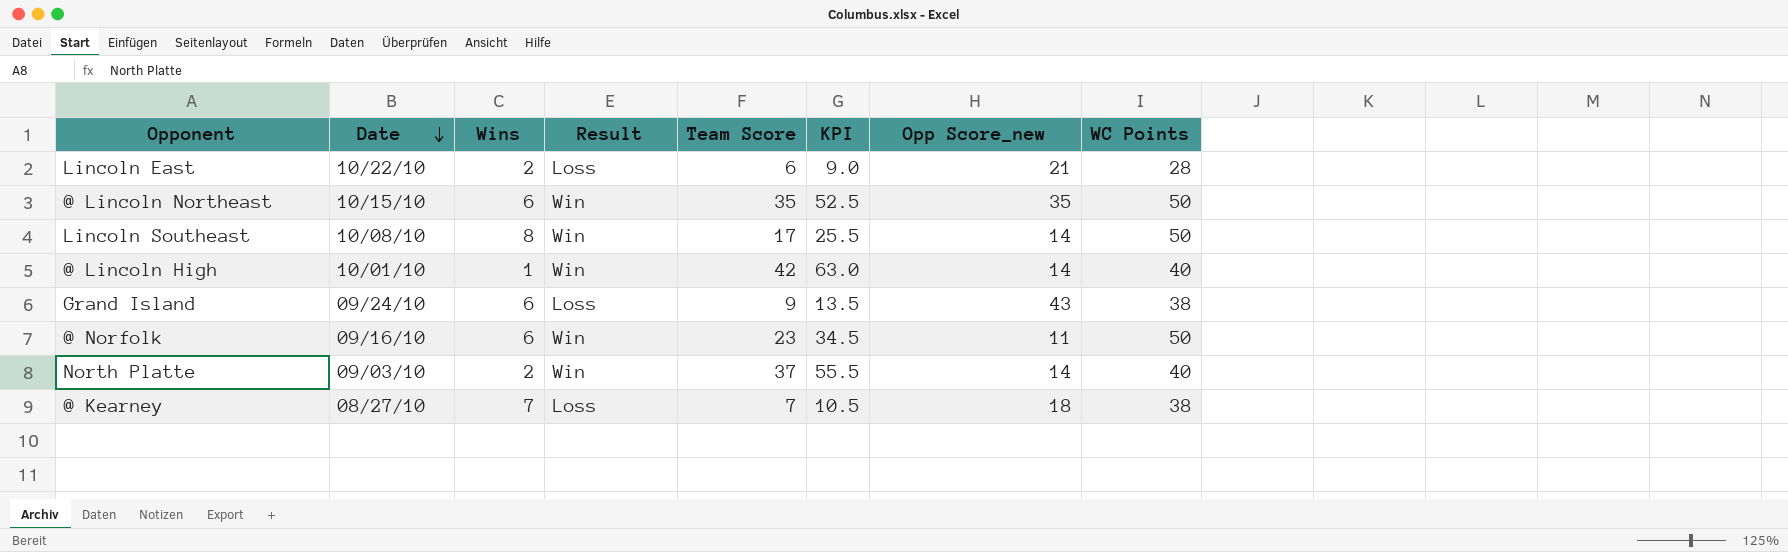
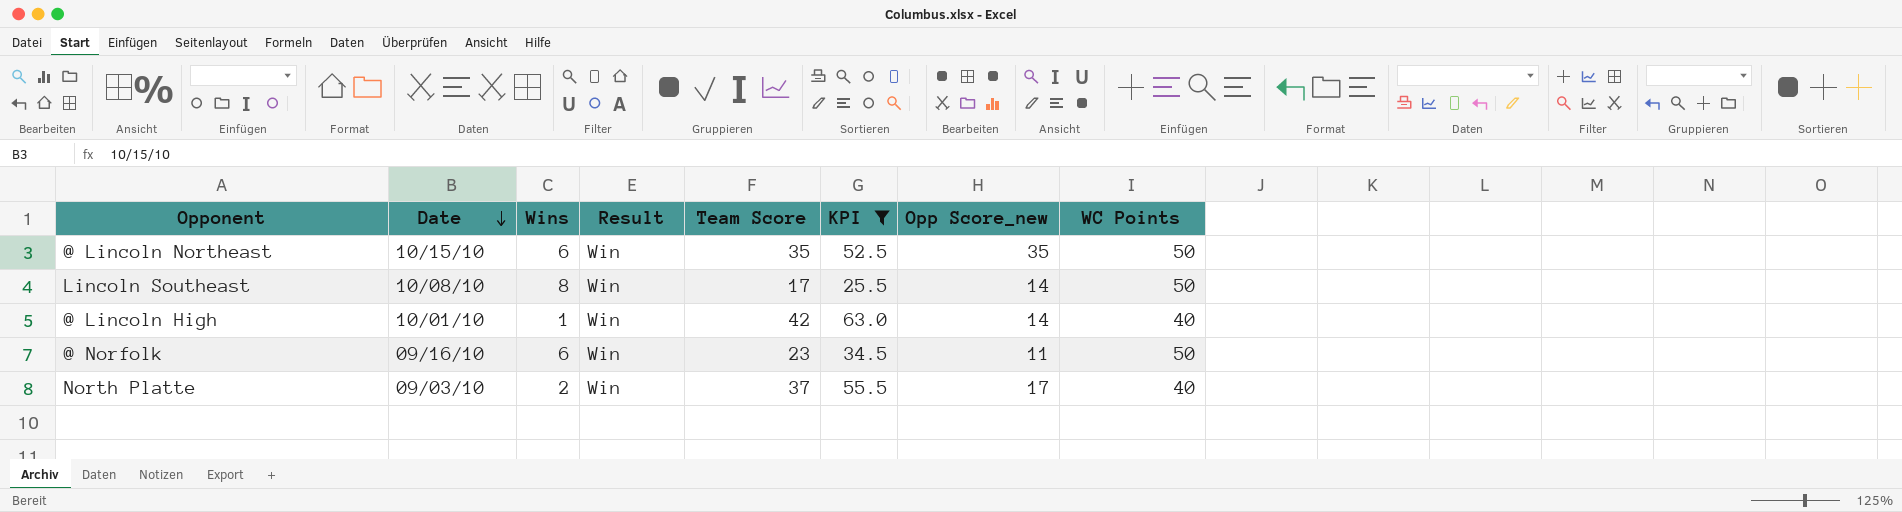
filter: none -> KPI >= 25.5
North Platte | Opp Score_new: 14 -> 17

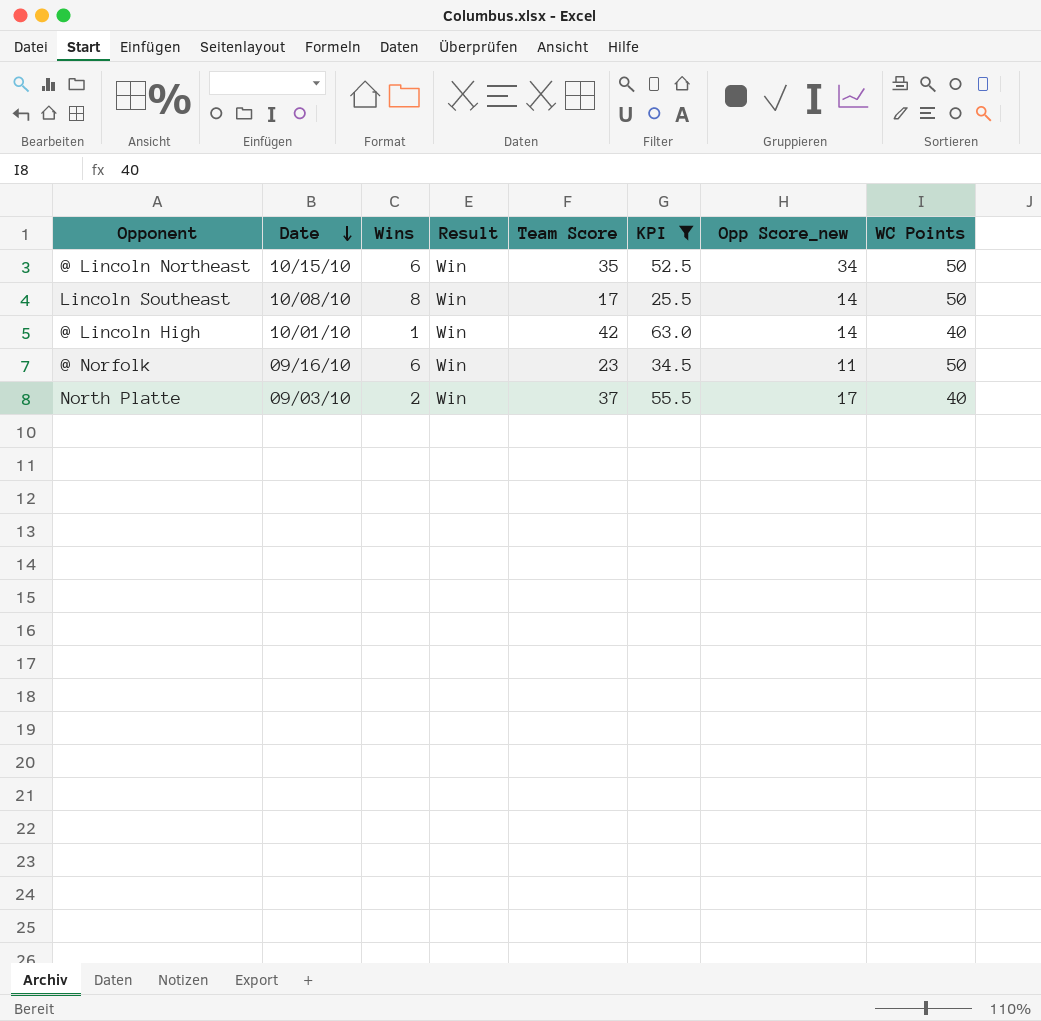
@ Lincoln Northeast | Opp Score_new: 35 -> 34

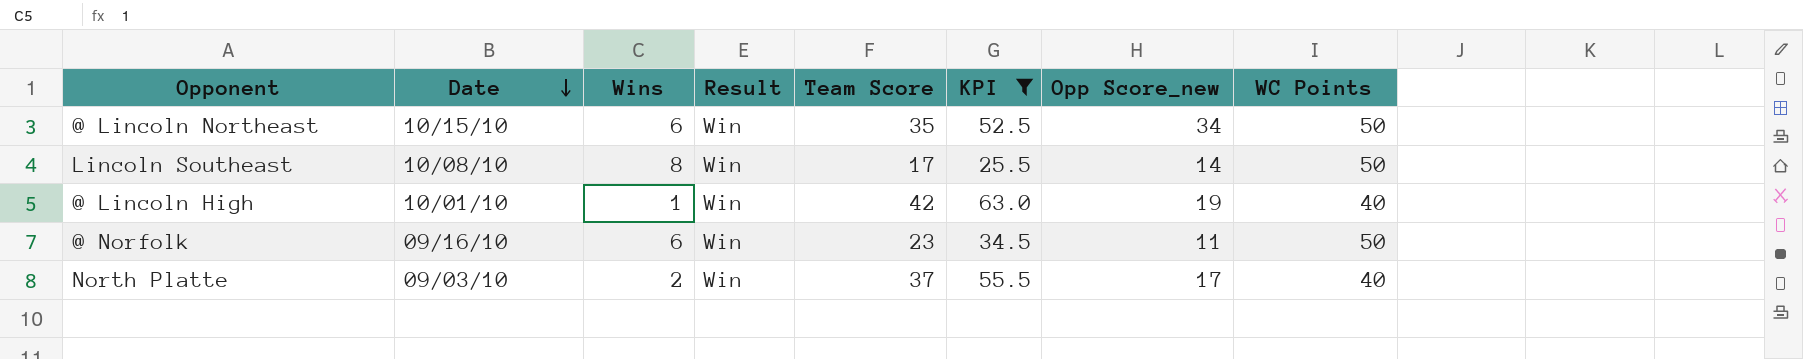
@ Lincoln High | Opp Score_new: 14 -> 19

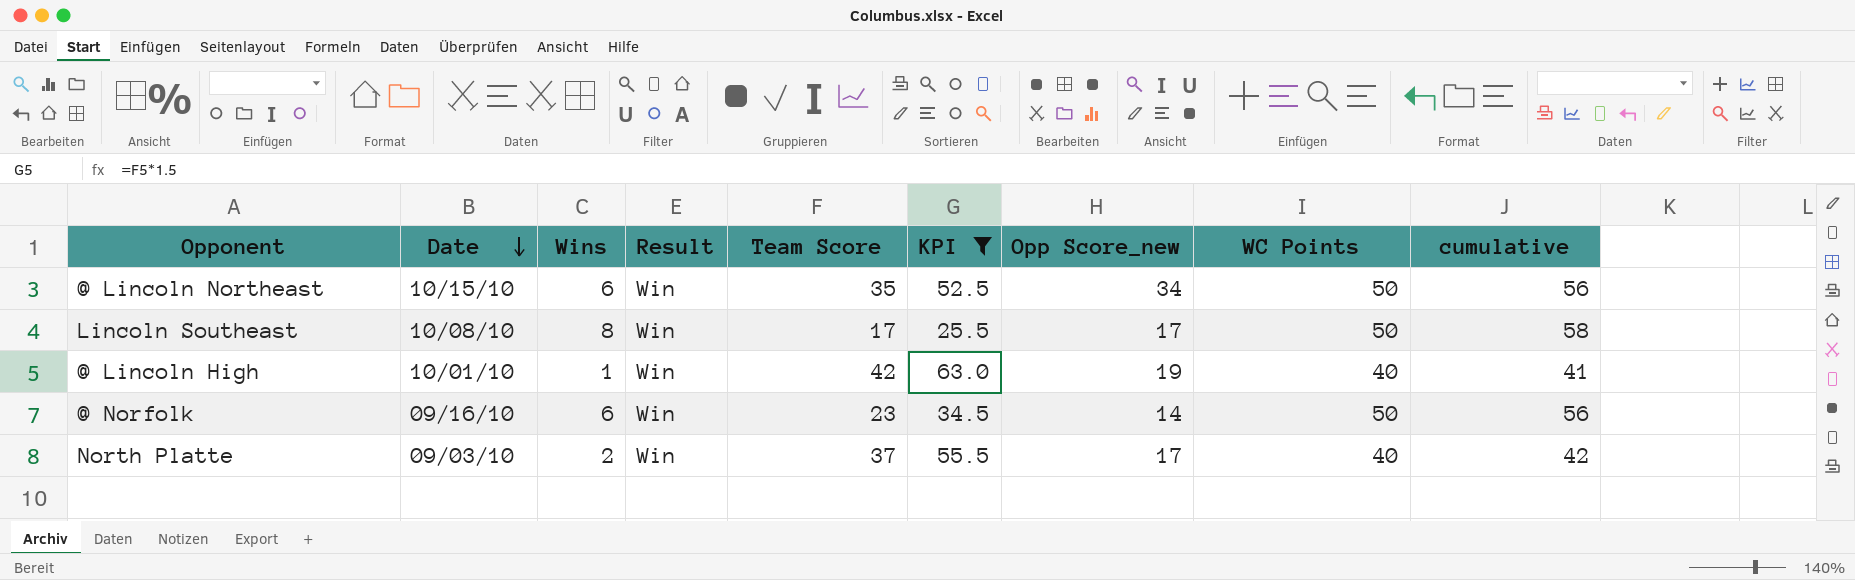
column cumulative | formula: none -> [Wins] + [WC Points]
Lincoln Southeast | Opp Score_new: 14 -> 17
@ Norfolk | Opp Score_new: 11 -> 14

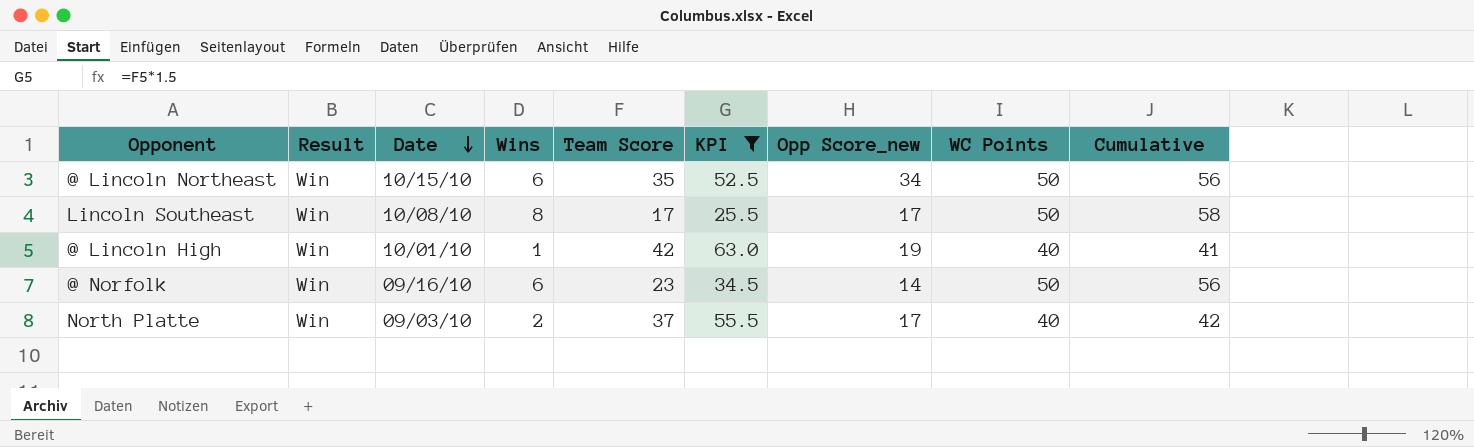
column Result | position: 4 -> 2
column name: cumulative -> Cumulative

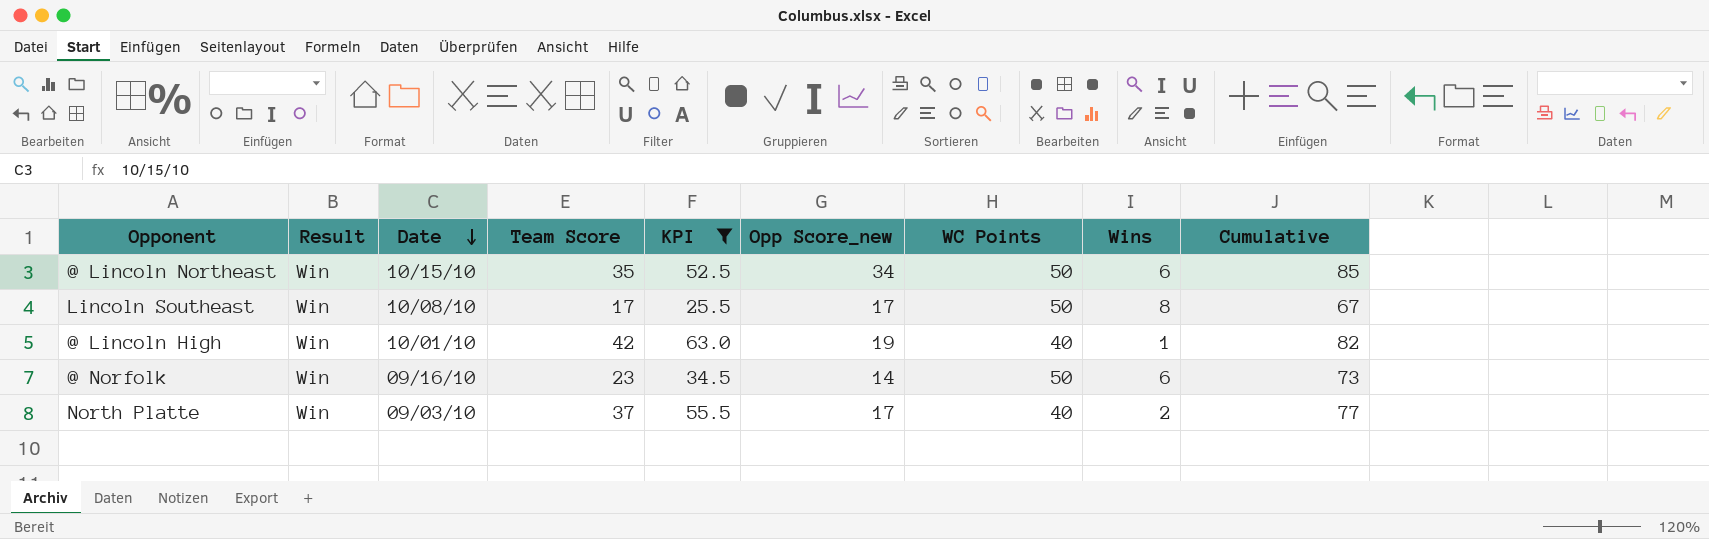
column Wins | position: 4 -> 8
column Cumulative | formula: [Wins] + [WC Points] -> [Team Score] + [WC Points]

